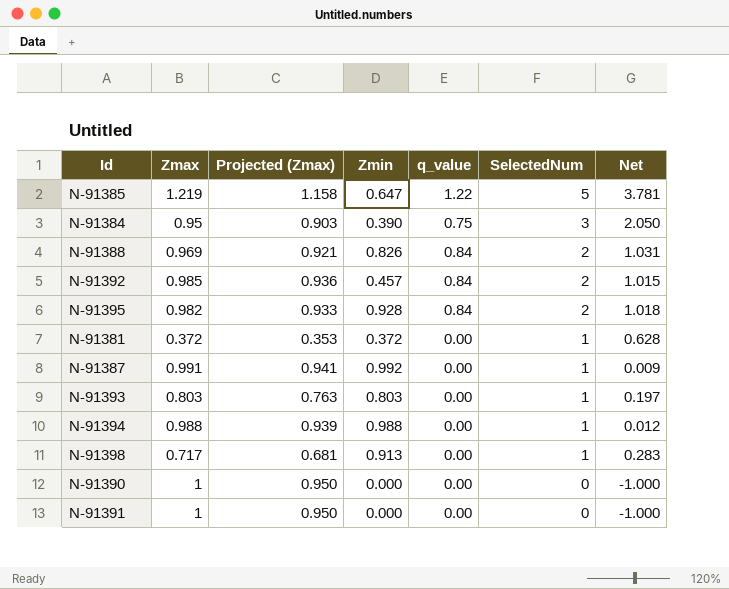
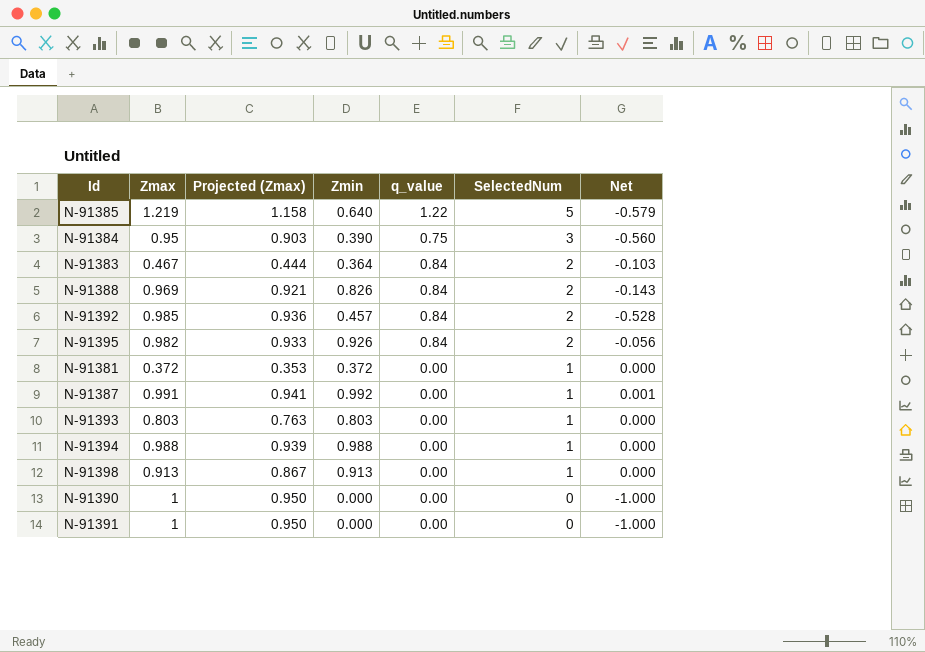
column Net | formula: [SelectedNum] - [Zmax] -> [Zmin] - [Zmax]
N-91385 | Zmin: 0.647 -> 0.640
row N-91383: none -> 0.467 | 0.444 | 0.364 | 0.84 | 2 | -0.103
N-91395 | Zmin: 0.928 -> 0.926
N-91398 | Zmax: 0.717 -> 0.913
N-91398 | Projected (Zmax): 0.681 -> 0.867

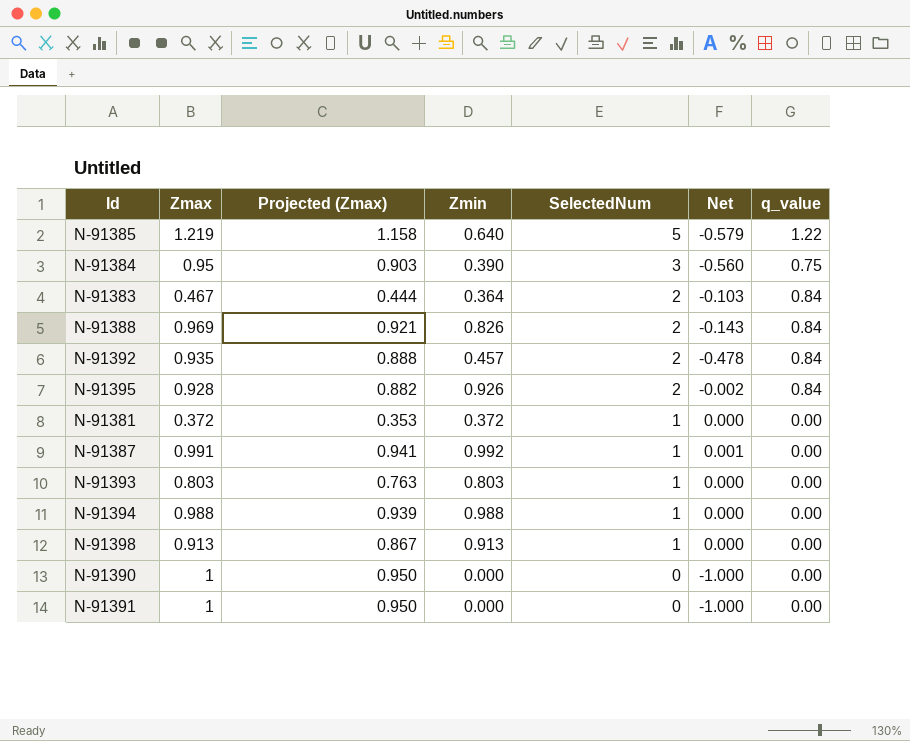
column q_value | position: 5 -> 7
N-91392 | Zmax: 0.985 -> 0.935
N-91392 | Projected (Zmax): 0.936 -> 0.888
N-91392 | Net: -0.528 -> -0.478
N-91395 | Zmax: 0.982 -> 0.928
N-91395 | Projected (Zmax): 0.933 -> 0.882
N-91395 | Net: -0.056 -> -0.002

